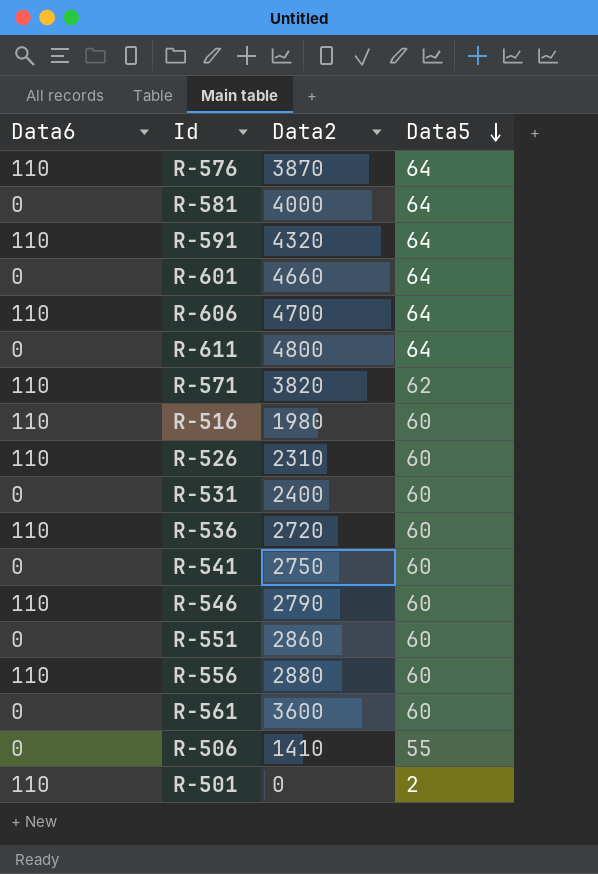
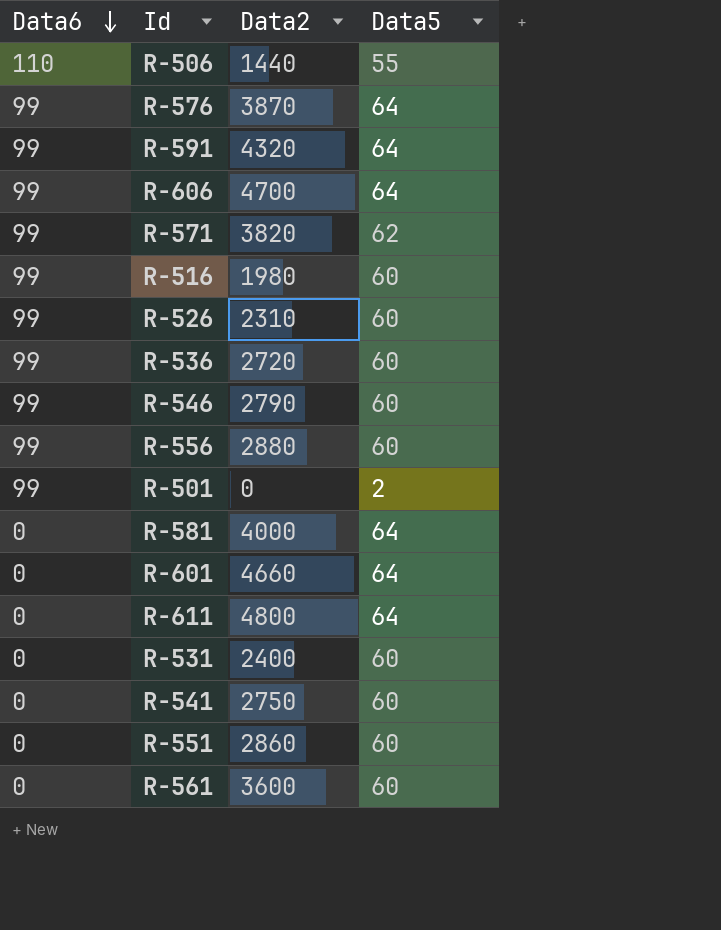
row order: Data5 descending -> Data6 descending
R-506 | Data6: 0 -> 110
R-506 | Data2: 1410 -> 1440
R-576 | Data6: 110 -> 99
R-591 | Data6: 110 -> 99
R-606 | Data6: 110 -> 99
R-571 | Data6: 110 -> 99
R-516 | Data6: 110 -> 99
R-526 | Data6: 110 -> 99
R-536 | Data6: 110 -> 99
R-546 | Data6: 110 -> 99
R-556 | Data6: 110 -> 99
R-501 | Data6: 110 -> 99

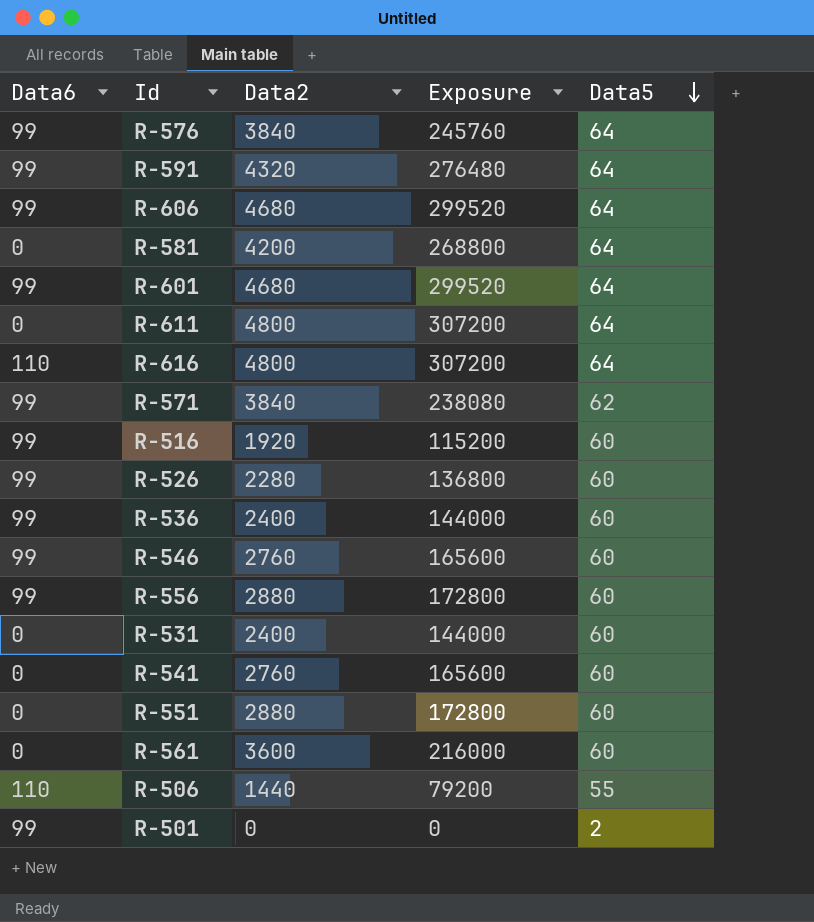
row order: Data6 descending -> Data5 descending
column Exposure | formula: none -> [Data2] * [Data5]
R-576 | Data2: 3870 -> 3840
R-606 | Data2: 4700 -> 4680
R-581 | Data2: 4000 -> 4200
R-601 | Data6: 0 -> 99
R-601 | Data2: 4660 -> 4680
row R-616: none -> 110 | 4800 | 307200 | 64
R-571 | Data2: 3820 -> 3840
R-516 | Data2: 1980 -> 1920
R-526 | Data2: 2310 -> 2280
R-536 | Data2: 2720 -> 2400
R-546 | Data2: 2790 -> 2760
R-541 | Data2: 2750 -> 2760
R-551 | Data2: 2860 -> 2880

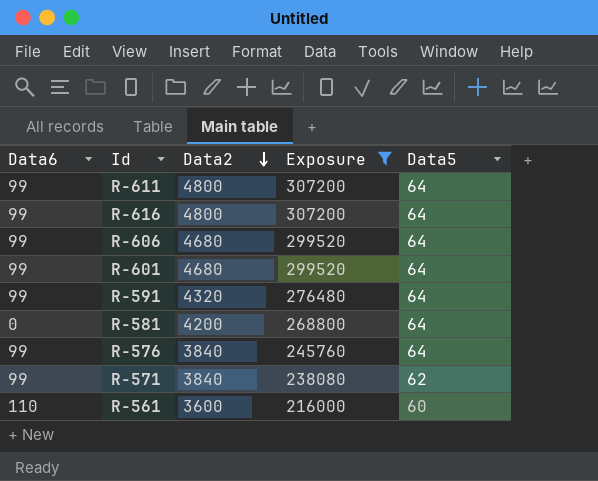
filter: none -> Exposure >= 216000
row order: Data5 descending -> Data2 descending
R-611 | Data6: 0 -> 99
R-616 | Data6: 110 -> 99
R-561 | Data6: 0 -> 110

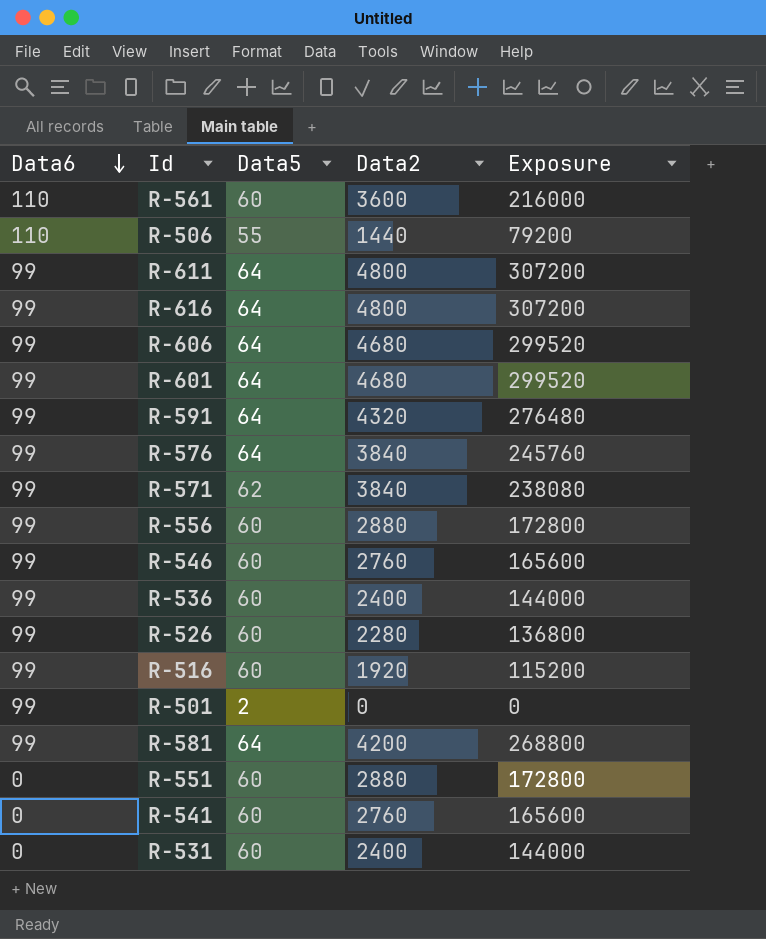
filter: Exposure >= 216000 -> none
row order: Data2 descending -> Data6 descending
column Data5 | position: 5 -> 3
R-581 | Data6: 0 -> 99

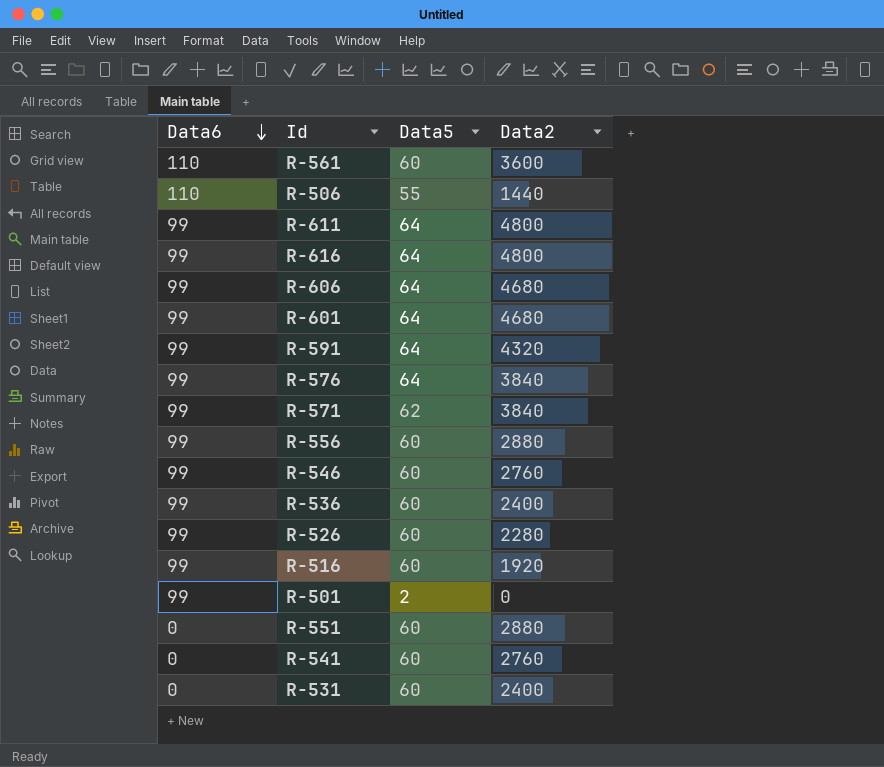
column Exposure | formula: [Data5] * [Data2] -> none
row R-581: 99 | 64 | 4200 | 268800 -> none

